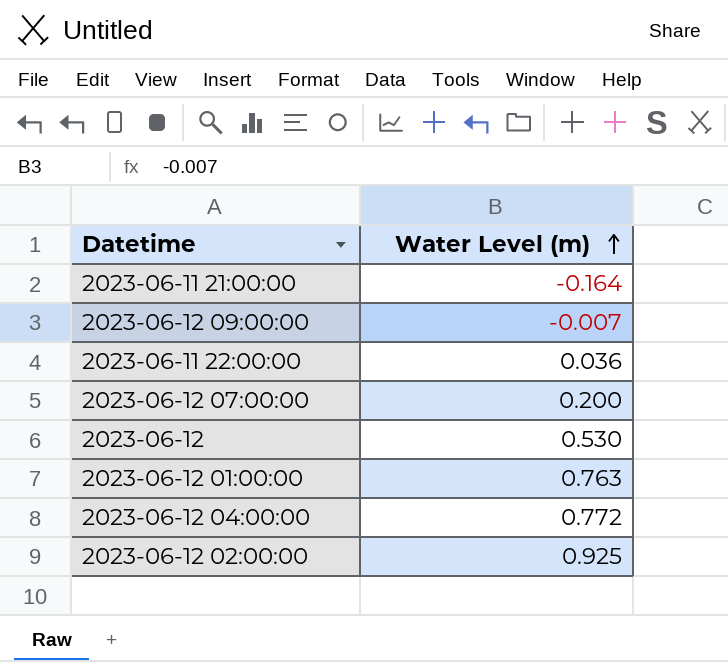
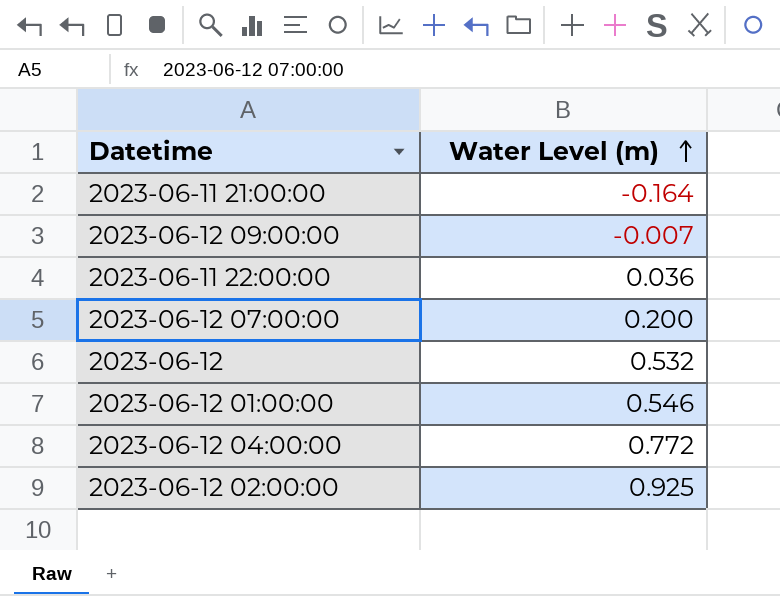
2023-06-12 | Water Level (m): 0.530 -> 0.532
2023-06-12 01:00:00 | Water Level (m): 0.763 -> 0.546

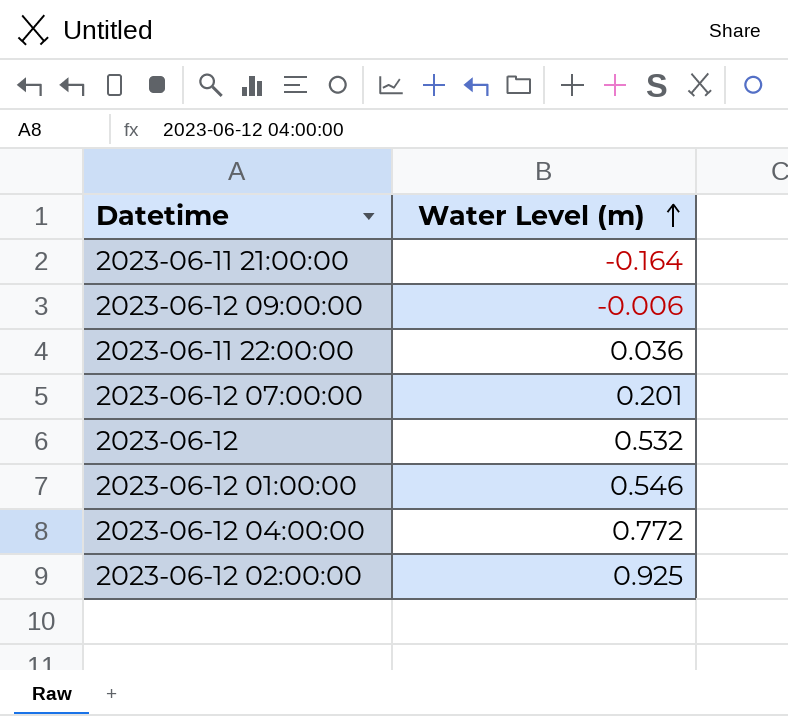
2023-06-12 09:00:00 | Water Level (m): -0.007 -> -0.006
2023-06-12 07:00:00 | Water Level (m): 0.200 -> 0.201

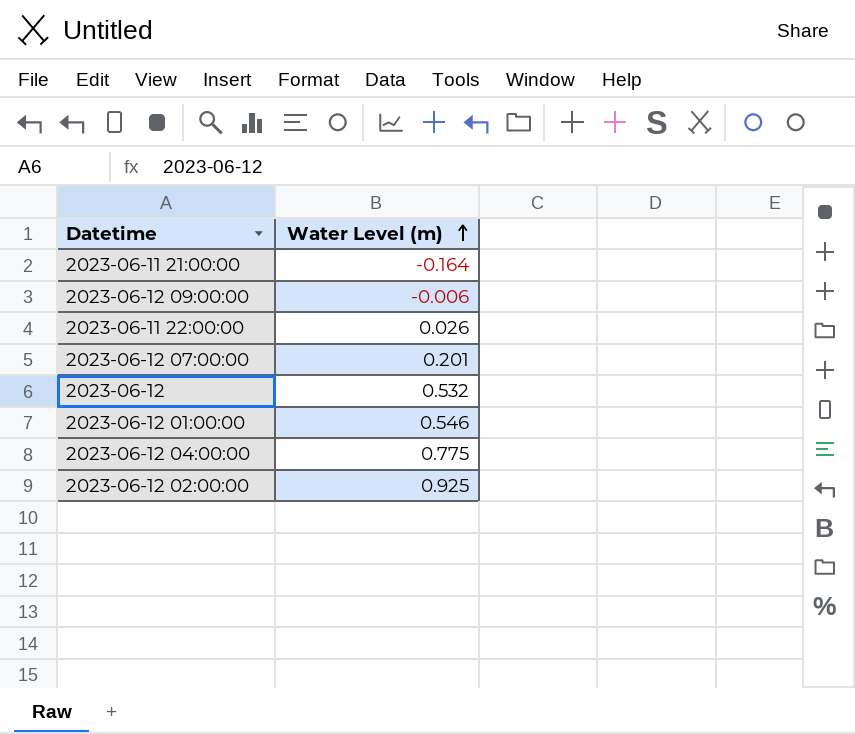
2023-06-11 22:00:00 | Water Level (m): 0.036 -> 0.026
2023-06-12 04:00:00 | Water Level (m): 0.772 -> 0.775

